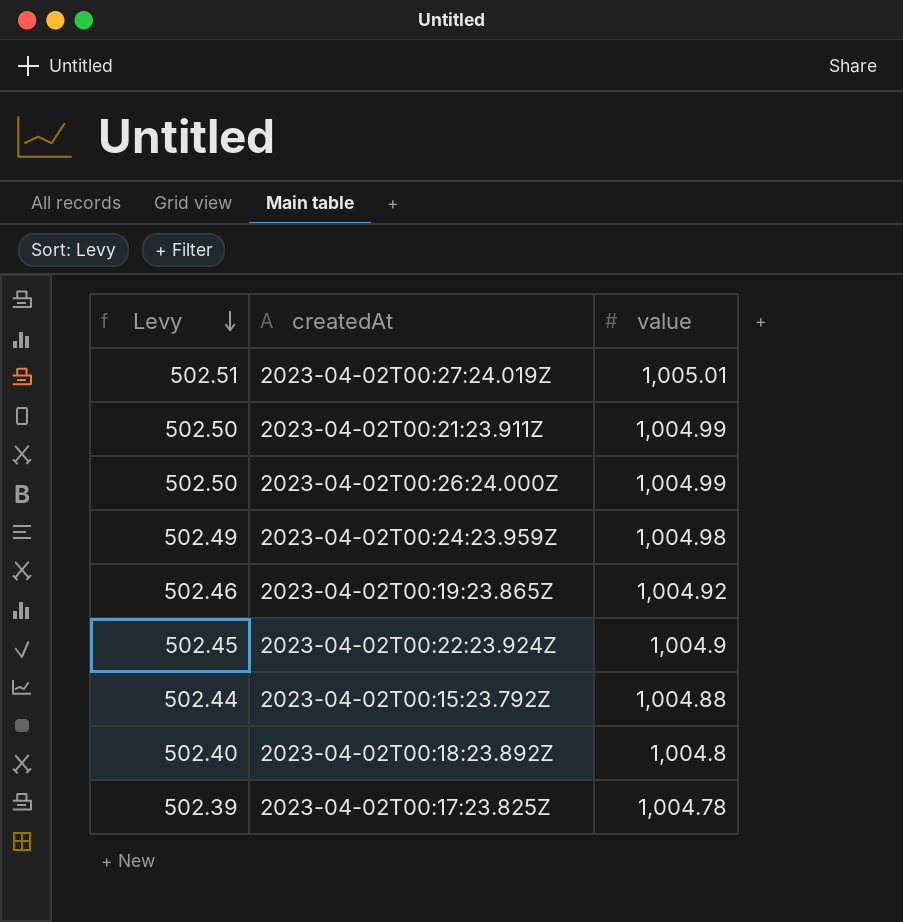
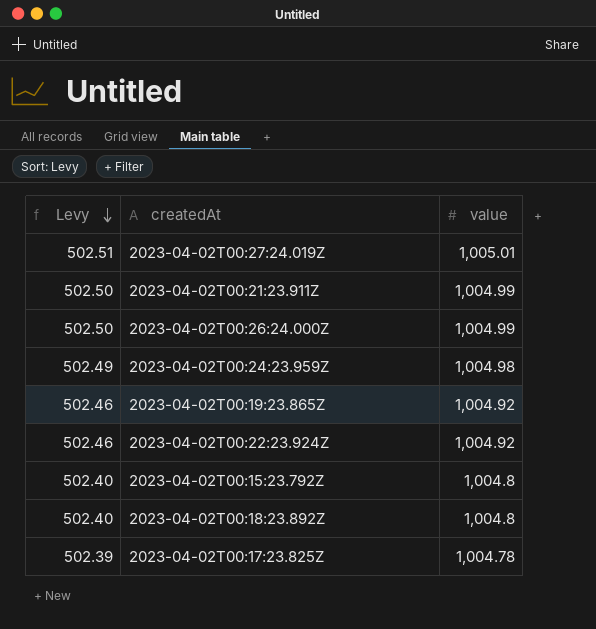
2023-04-02T00:22:23.924Z | Levy: 502.45 -> 502.46
2023-04-02T00:22:23.924Z | value: 1,004.9 -> 1,004.92
2023-04-02T00:15:23.792Z | Levy: 502.44 -> 502.40
2023-04-02T00:15:23.792Z | value: 1,004.88 -> 1,004.8

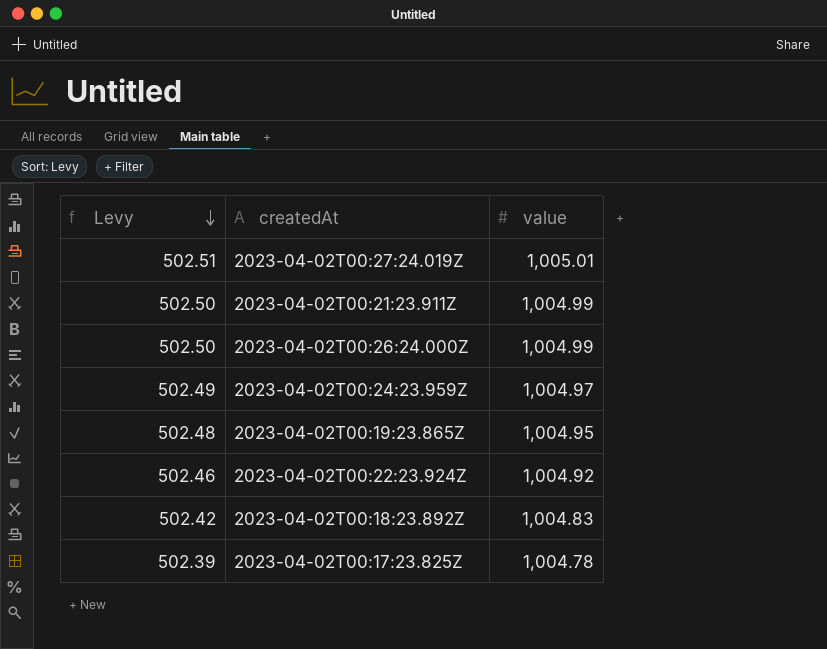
row 2023-04-02T00:15:23.792Z: 502.40 | 1,004.8 -> none
2023-04-02T00:24:23.959Z | value: 1,004.98 -> 1,004.97
2023-04-02T00:19:23.865Z | Levy: 502.46 -> 502.48
2023-04-02T00:19:23.865Z | value: 1,004.92 -> 1,004.95
2023-04-02T00:18:23.892Z | Levy: 502.40 -> 502.42
2023-04-02T00:18:23.892Z | value: 1,004.8 -> 1,004.83

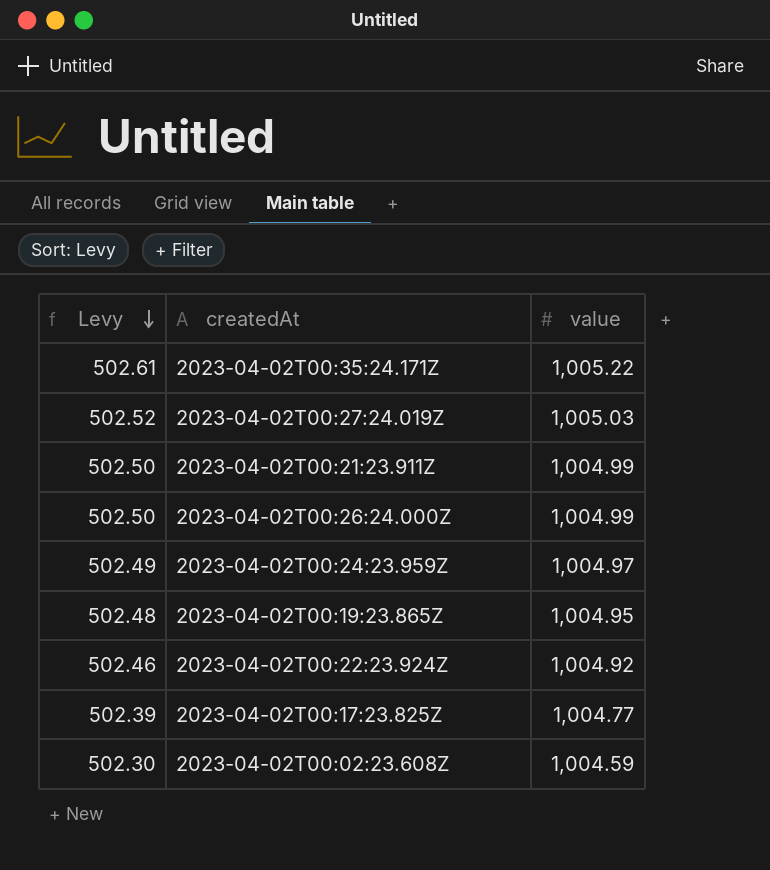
row 2023-04-02T00:18:23.892Z: 502.42 | 1,004.83 -> none
row 2023-04-02T00:35:24.171Z: none -> 502.61 | 1,005.22
2023-04-02T00:27:24.019Z | Levy: 502.51 -> 502.52
2023-04-02T00:27:24.019Z | value: 1,005.01 -> 1,005.03
2023-04-02T00:17:23.825Z | value: 1,004.78 -> 1,004.77
row 2023-04-02T00:02:23.608Z: none -> 502.30 | 1,004.59

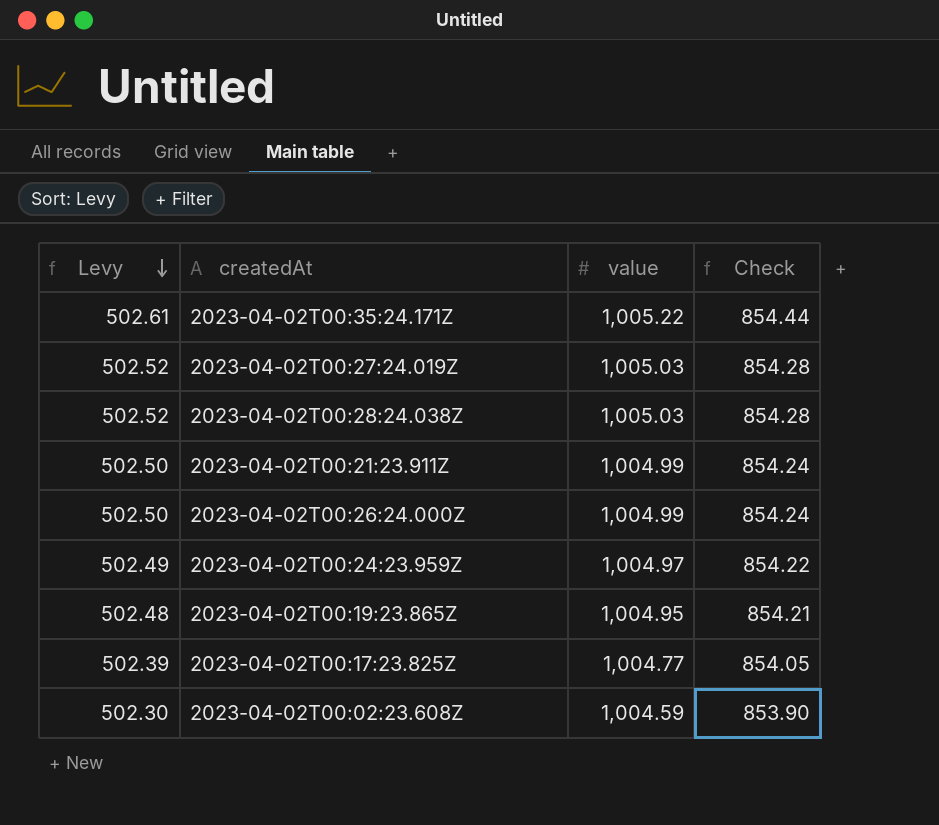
column Check | formula: none -> [value] * 0.85
row 2023-04-02T00:22:23.924Z: 502.46 | 1,004.92 -> none
row 2023-04-02T00:28:24.038Z: none -> 502.52 | 1,005.03 | 854.28

